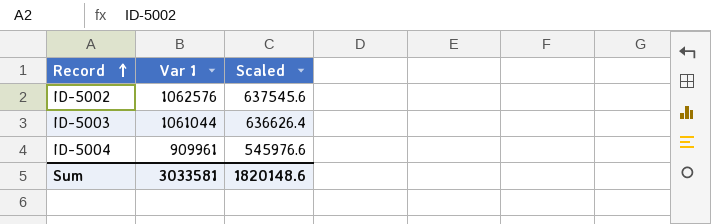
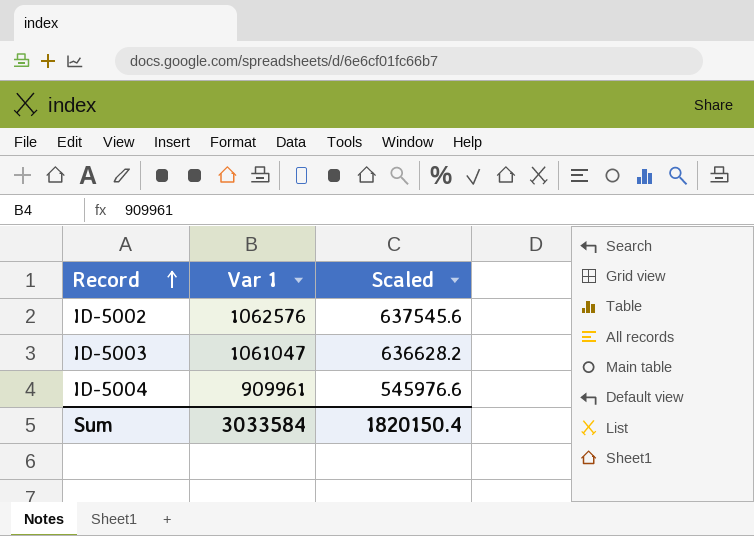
ID-5003 | Var 1: 1061044 -> 1061047
ID-5003 | Scaled: 636626.4 -> 636628.2
Sum | Var 1: 3033581 -> 3033584
Sum | Scaled: 1820148.6 -> 1820150.4

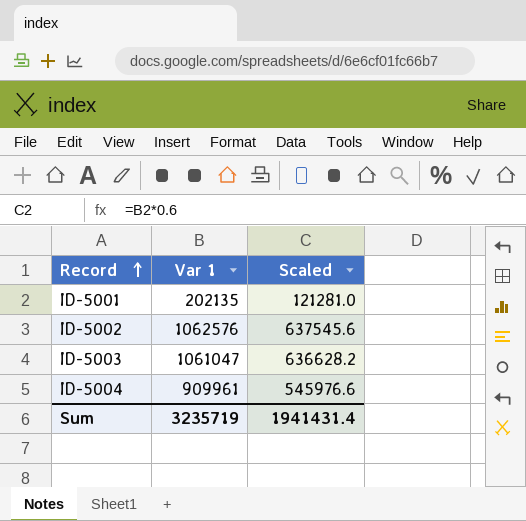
row ID-5001: none -> 202135 | 121281.0
Sum | Var 1: 3033584 -> 3235719
Sum | Scaled: 1820150.4 -> 1941431.4

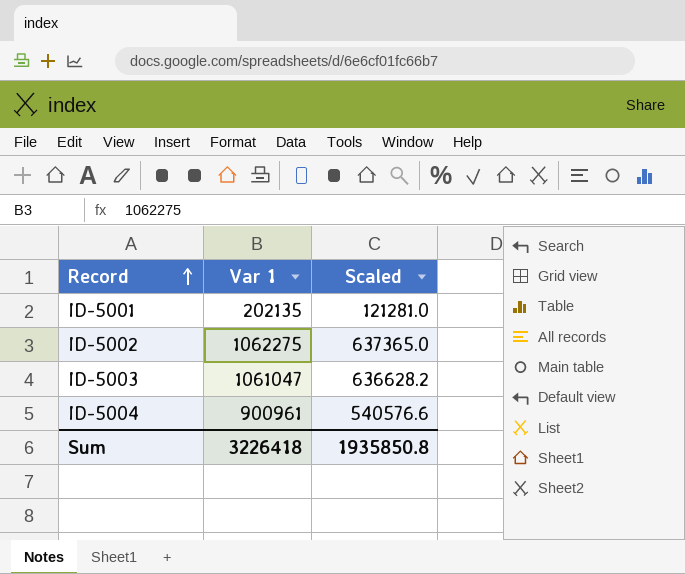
ID-5002 | Var 1: 1062576 -> 1062275
ID-5002 | Scaled: 637545.6 -> 637365.0
ID-5004 | Var 1: 909961 -> 900961
ID-5004 | Scaled: 545976.6 -> 540576.6
Sum | Var 1: 3235719 -> 3226418
Sum | Scaled: 1941431.4 -> 1935850.8

